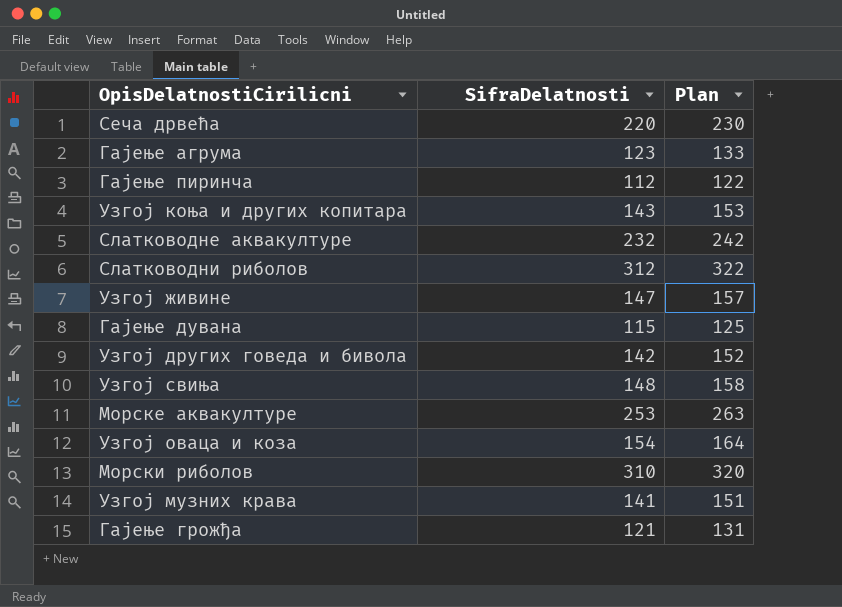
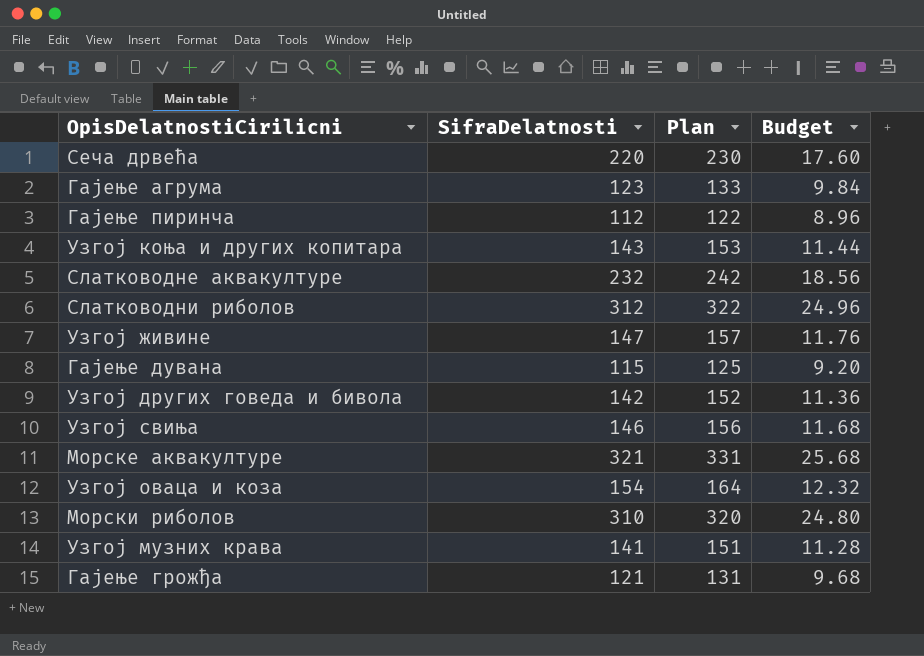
column Budget | formula: none -> [SifraDelatnosti] * 0.08
Узгој свиња | SifraDelatnosti: 148 -> 146
Узгој свиња | Plan: 158 -> 156
Морске аквакултуре | SifraDelatnosti: 253 -> 321
Морске аквакултуре | Plan: 263 -> 331

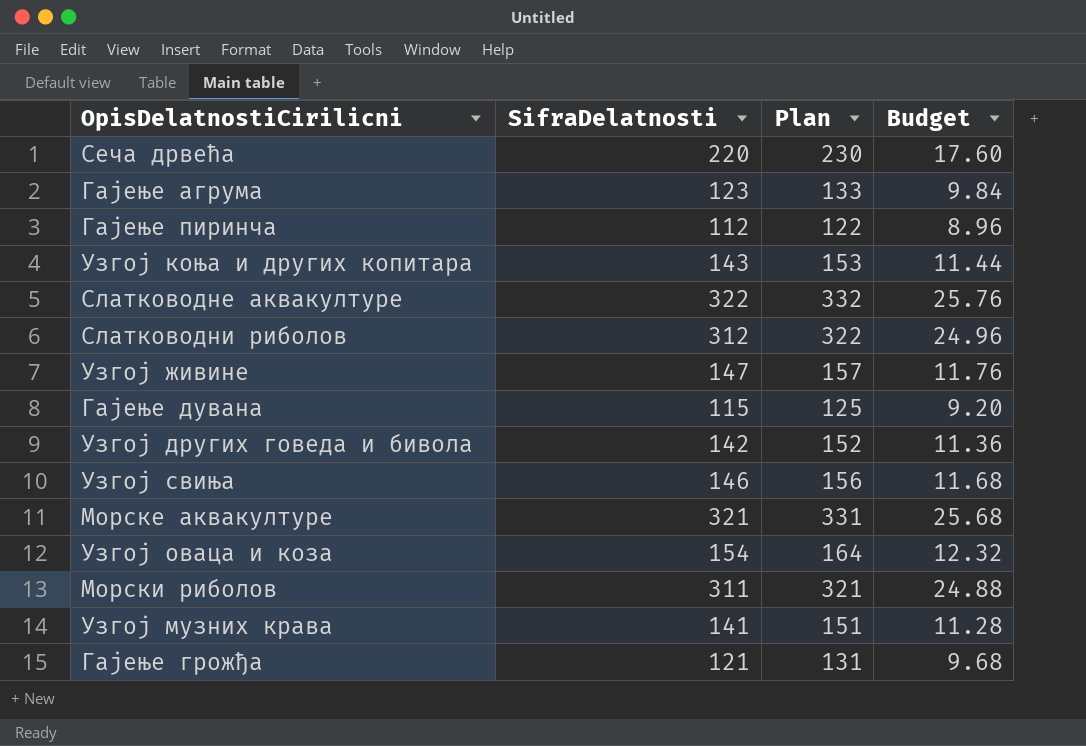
Слатководне аквакултуре | SifraDelatnosti: 232 -> 322
Слатководне аквакултуре | Plan: 242 -> 332
Слатководне аквакултуре | Budget: 18.56 -> 25.76
Морски риболов | SifraDelatnosti: 310 -> 311
Морски риболов | Plan: 320 -> 321
Морски риболов | Budget: 24.80 -> 24.88

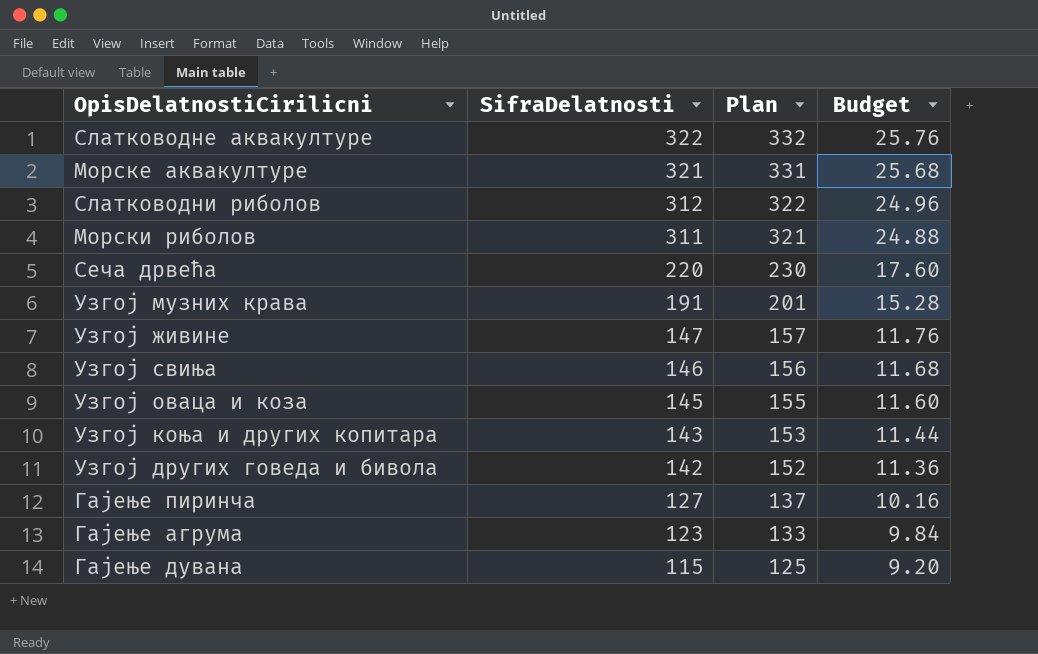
row order: none -> SifraDelatnosti descending
row Гајење грожђа: 121 | 131 | 9.68 -> none
Узгој музних крава | SifraDelatnosti: 141 -> 191
Узгој музних крава | Plan: 151 -> 201
Узгој музних крава | Budget: 11.28 -> 15.28
Узгој оваца и коза | SifraDelatnosti: 154 -> 145
Узгој оваца и коза | Plan: 164 -> 155
Узгој оваца и коза | Budget: 12.32 -> 11.60
Гајење пиринча | SifraDelatnosti: 112 -> 127
Гајење пиринча | Plan: 122 -> 137
Гајење пиринча | Budget: 8.96 -> 10.16

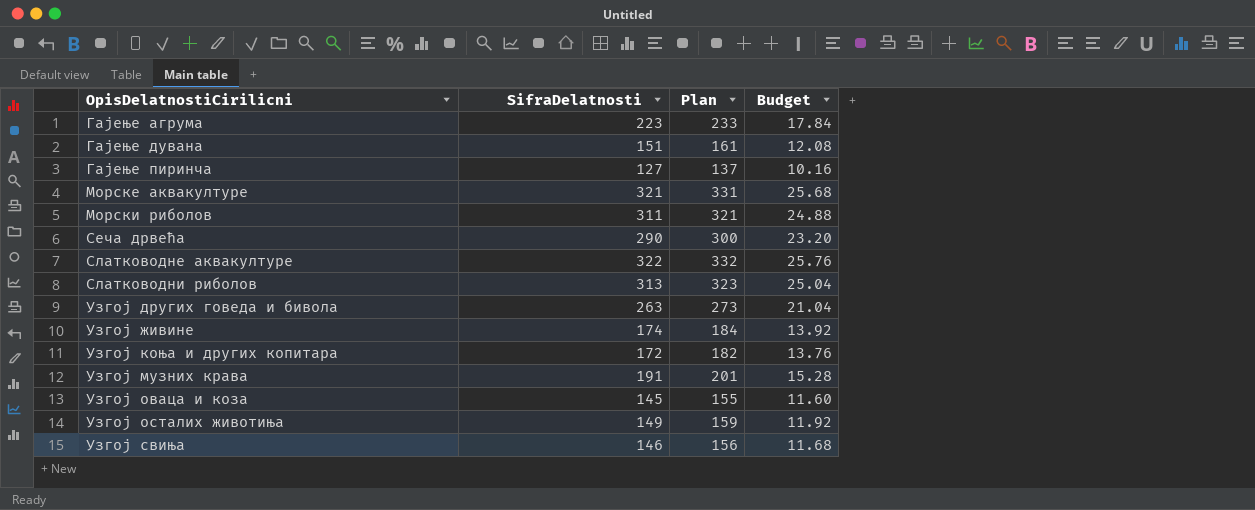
row order: SifraDelatnosti descending -> OpisDelatnostiCirilicni ascending
Гајење агрума | SifraDelatnosti: 123 -> 223
Гајење агрума | Plan: 133 -> 233
Гајење агрума | Budget: 9.84 -> 17.84
Гајење дувана | SifraDelatnosti: 115 -> 151
Гајење дувана | Plan: 125 -> 161
Гајење дувана | Budget: 9.20 -> 12.08
Сеча дрвећа | SifraDelatnosti: 220 -> 290
Сеча дрвећа | Plan: 230 -> 300
Сеча дрвећа | Budget: 17.60 -> 23.20
Слатководни риболов | SifraDelatnosti: 312 -> 313
Слатководни риболов | Plan: 322 -> 323
Слатководни риболов | Budget: 24.96 -> 25.04
Узгој других говеда и бивола | SifraDelatnosti: 142 -> 263
Узгој других говеда и бивола | Plan: 152 -> 273
Узгој других говеда и бивола | Budget: 11.36 -> 21.04
Узгој живине | SifraDelatnosti: 147 -> 174
Узгој живине | Plan: 157 -> 184
Узгој живине | Budget: 11.76 -> 13.92
Узгој коња и других копитара | SifraDelatnosti: 143 -> 172
Узгој коња и других копитара | Plan: 153 -> 182
Узгој коња и других копитара | Budget: 11.44 -> 13.76
row Узгој осталих животиња: none -> 149 | 159 | 11.92

